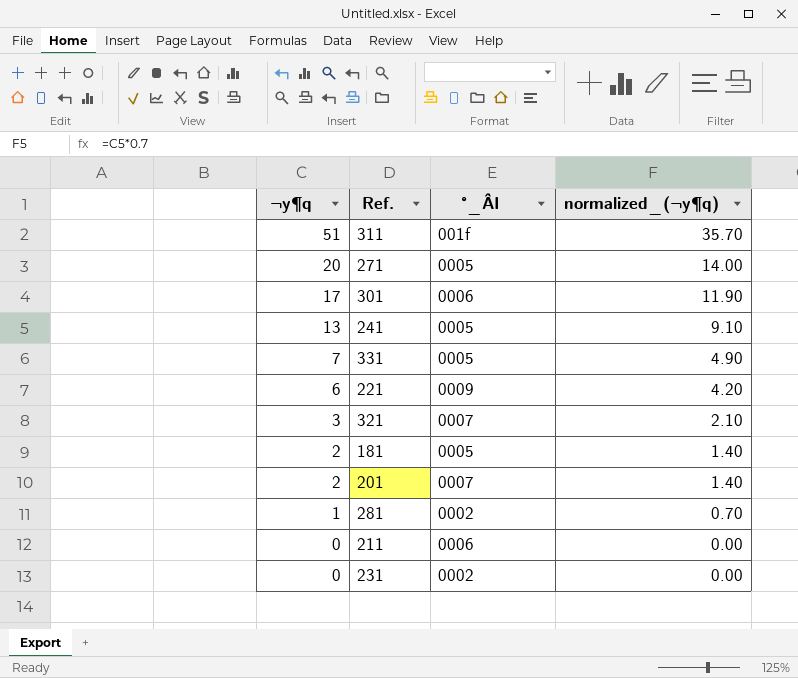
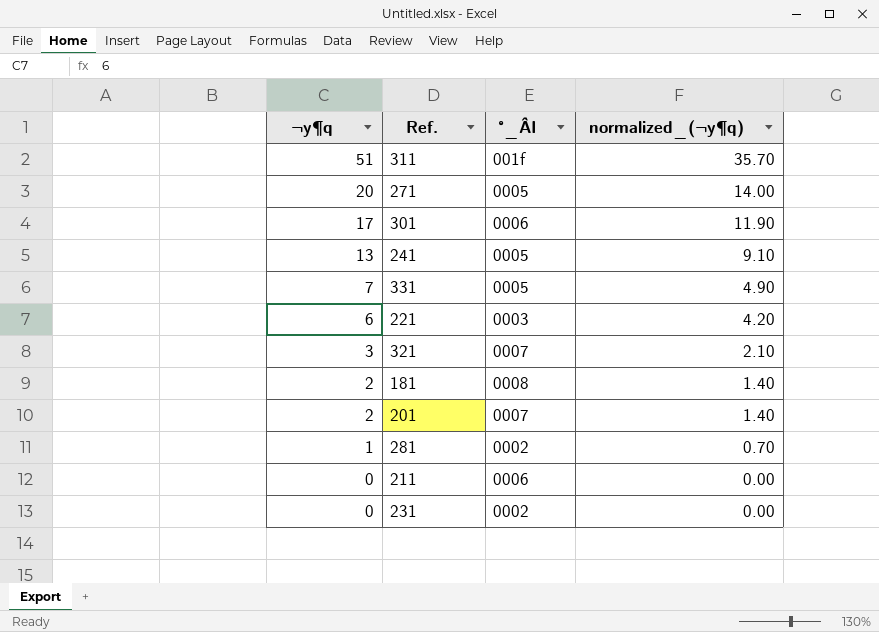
221 | °_ÂI: 0009 -> 0003
181 | °_ÂI: 0005 -> 0008

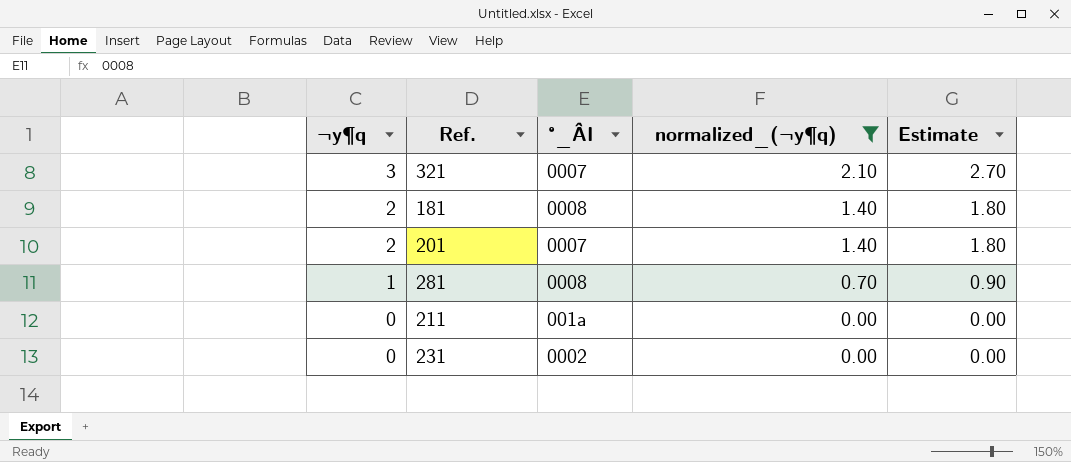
filter: none -> normalized_(¬y¶q) <= 2.10
column Estimate | formula: none -> [¬y¶q] * 0.9
281 | °_ÂI: 0002 -> 0008
211 | °_ÂI: 0006 -> 001a

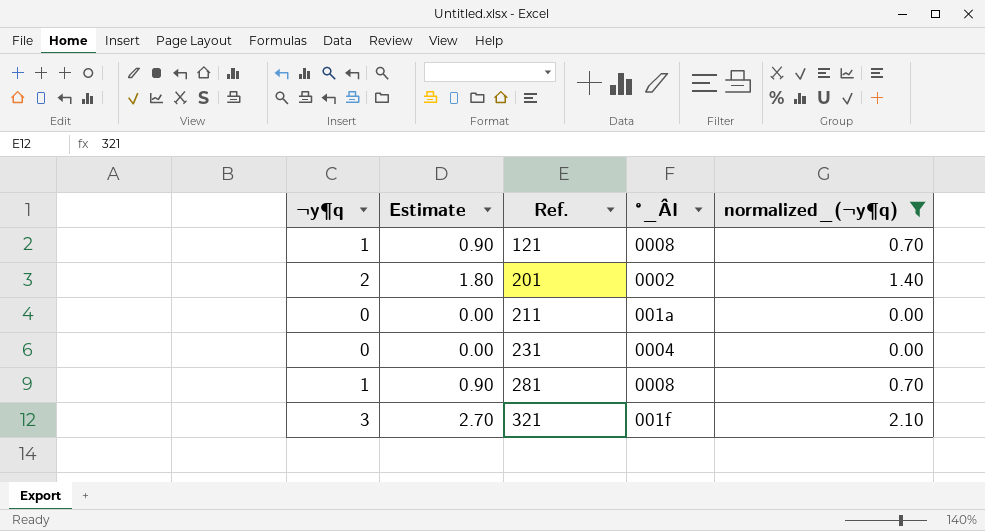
row order: ¬y¶q descending -> Ref. ascending
column Estimate | position: 5 -> 2
row 181: 2 | 0008 | 1.40 | 1.80 -> none
row 121: none -> 1 | 0.90 | 0008 | 0.70
201 | °_ÂI: 0007 -> 0002
231 | °_ÂI: 0002 -> 0004
321 | °_ÂI: 0007 -> 001f

